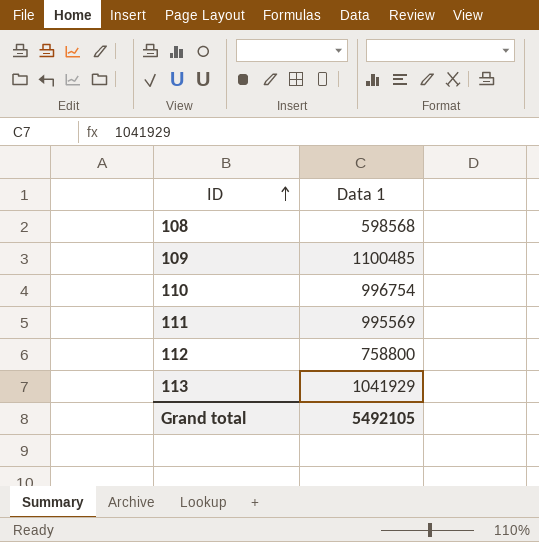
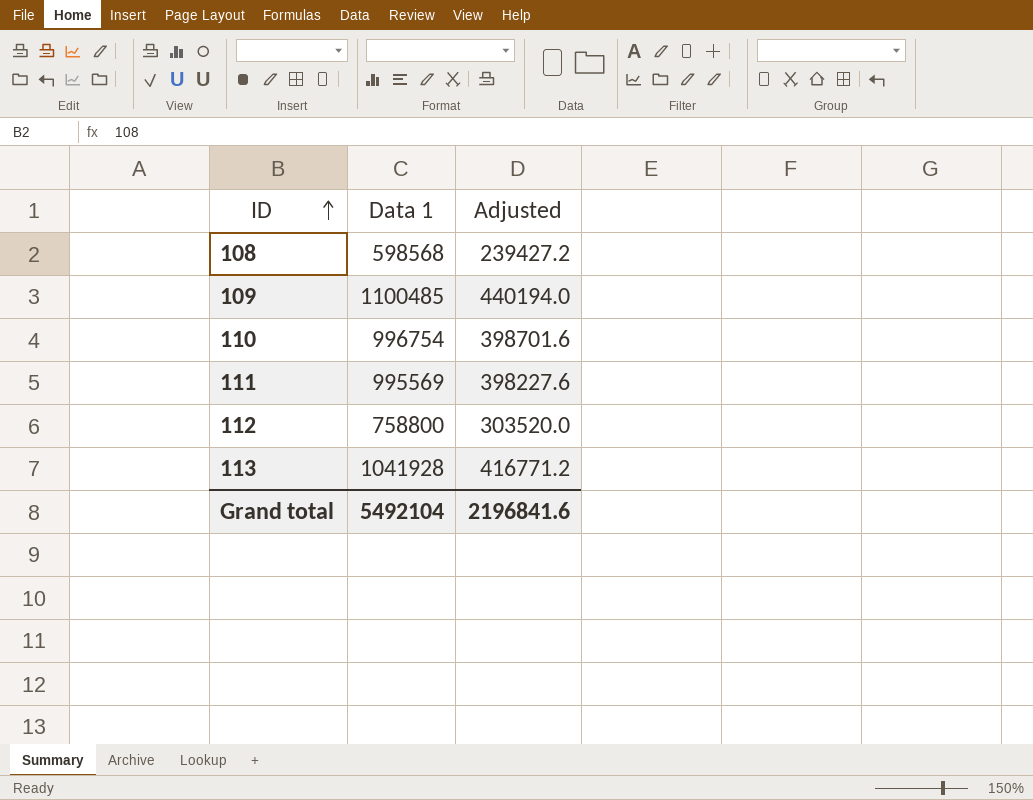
column Adjusted | formula: none -> [Data 1] * 0.4
113 | Data 1: 1041929 -> 1041928
Grand total | Data 1: 5492105 -> 5492104

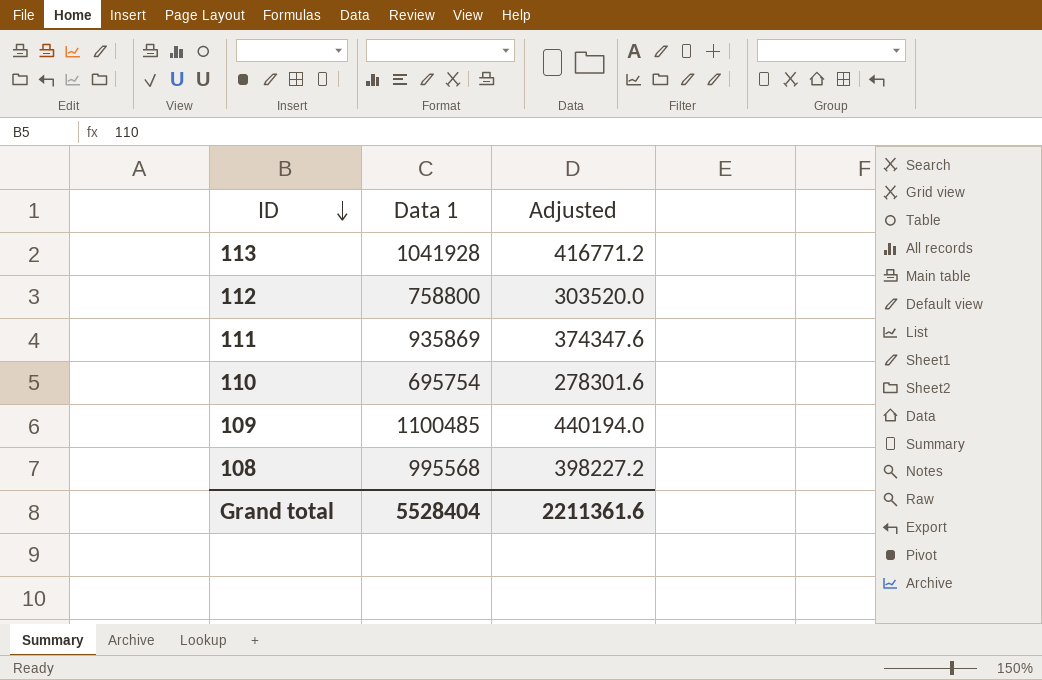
row order: ID ascending -> ID descending
111 | Data 1: 995569 -> 935869
111 | Adjusted: 398227.6 -> 374347.6
110 | Data 1: 996754 -> 695754
110 | Adjusted: 398701.6 -> 278301.6
108 | Data 1: 598568 -> 995568
108 | Adjusted: 239427.2 -> 398227.2
Grand total | Data 1: 5492104 -> 5528404
Grand total | Adjusted: 2196841.6 -> 2211361.6

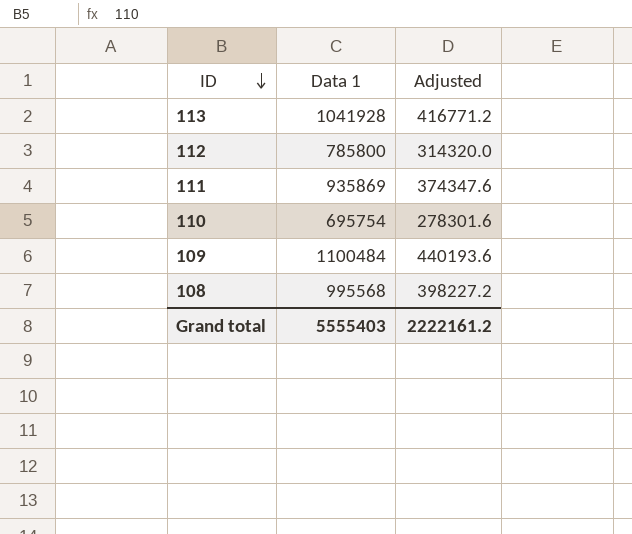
112 | Data 1: 758800 -> 785800
112 | Adjusted: 303520.0 -> 314320.0
109 | Data 1: 1100485 -> 1100484
109 | Adjusted: 440194.0 -> 440193.6
Grand total | Data 1: 5528404 -> 5555403
Grand total | Adjusted: 2211361.6 -> 2222161.2

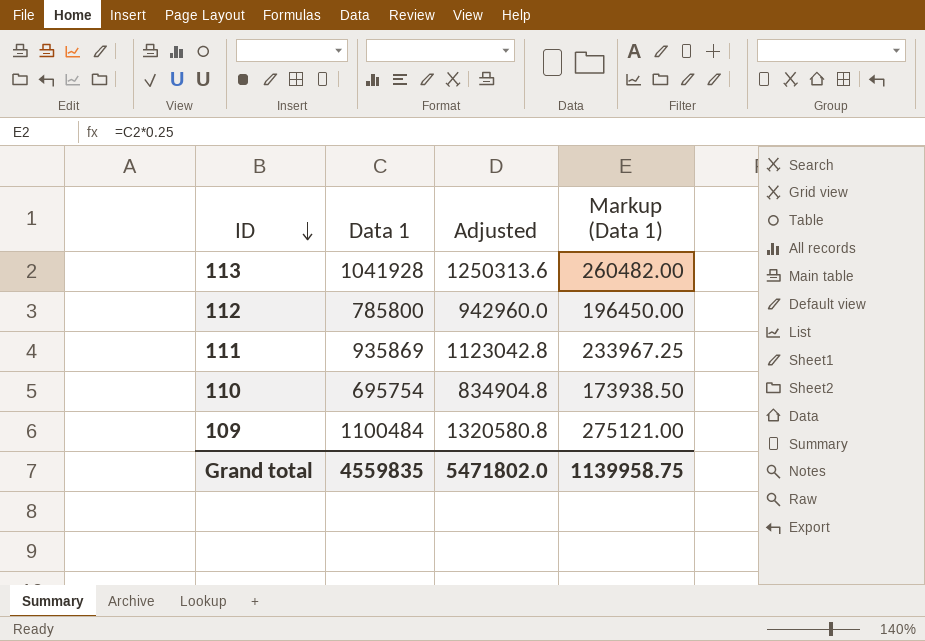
column Adjusted | formula: [Data 1] * 0.4 -> [Data 1] * 1.2
column Markup (Data 1) | formula: none -> [Data 1] * 0.25
row 108: 995568 | 398227.2 -> none
Grand total | Data 1: 5555403 -> 4559835
Grand total | Adjusted: 2222161.2 -> 5471802.0

